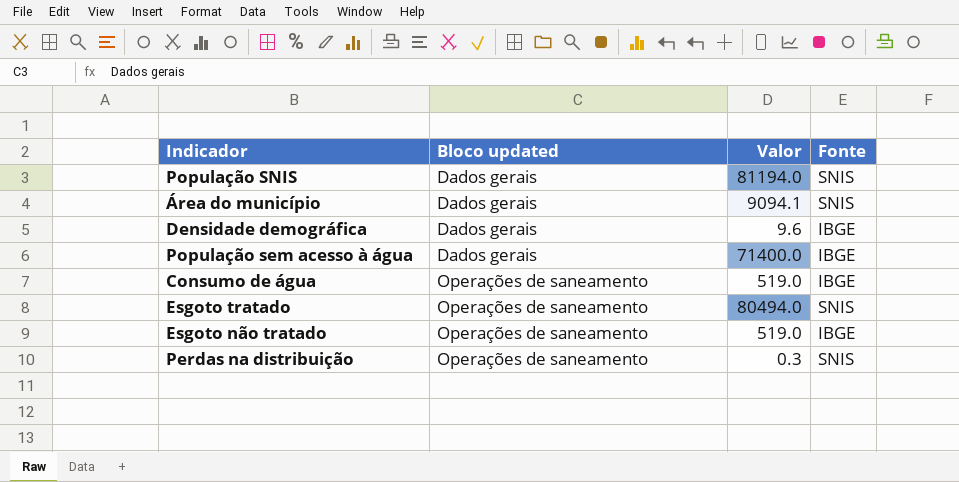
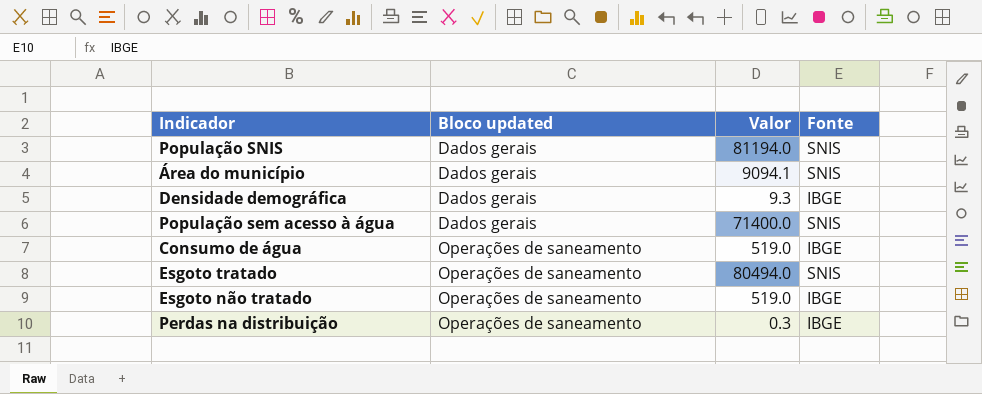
Densidade demográfica | Valor: 9.6 -> 9.3
População sem acesso à água | Fonte: IBGE -> SNIS
Perdas na distribuição | Fonte: SNIS -> IBGE

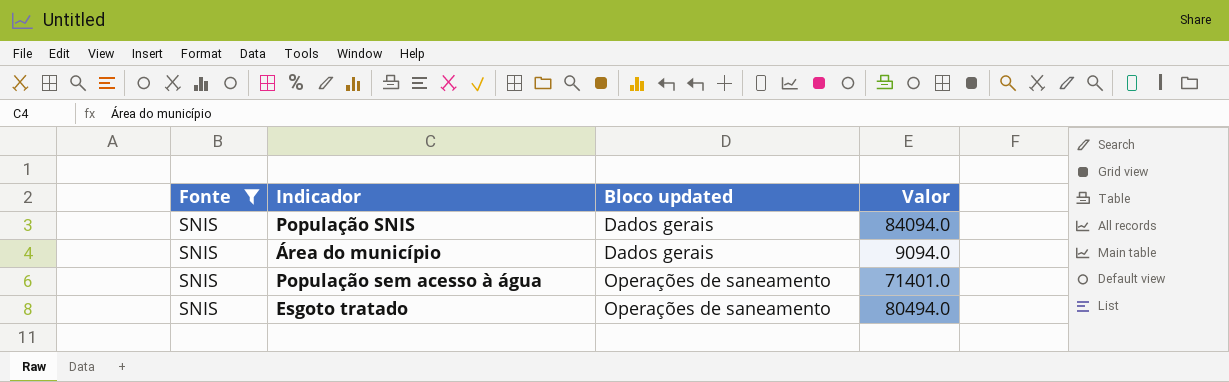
filter: none -> Fonte = SNIS
column Fonte | position: 4 -> 1
População SNIS | Valor: 81194.0 -> 84094.0
Área do município | Valor: 9094.1 -> 9094.0
População sem acesso à água | Bloco updated: Dados gerais -> Operações de saneamento
População sem acesso à água | Valor: 71400.0 -> 71401.0

